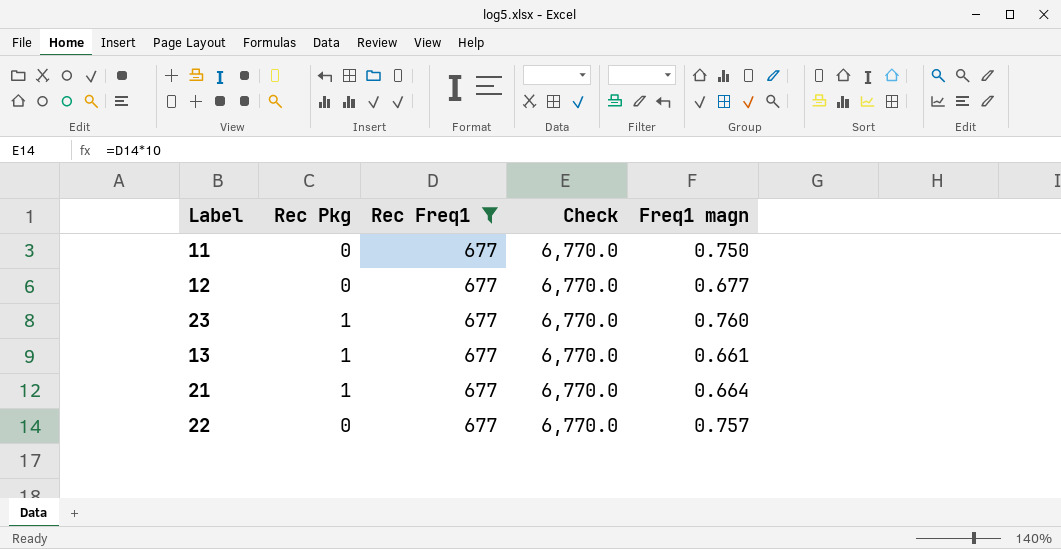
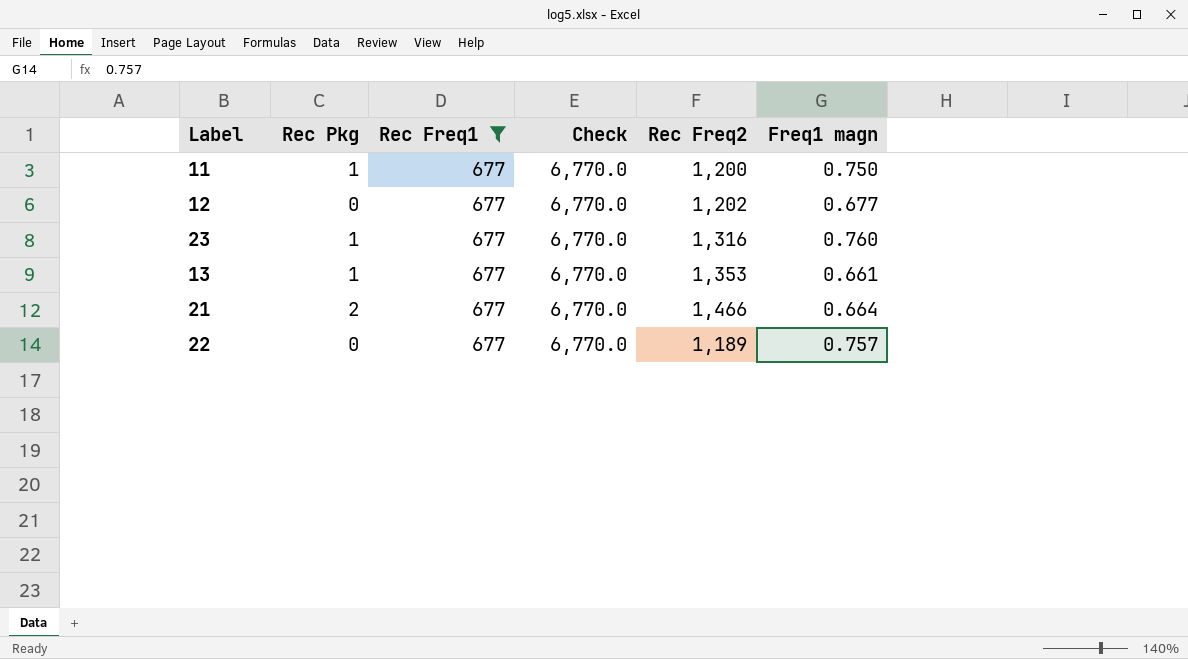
column Rec Freq2 | position: none -> 5
11 | Rec Pkg: 0 -> 1
21 | Rec Pkg: 1 -> 2

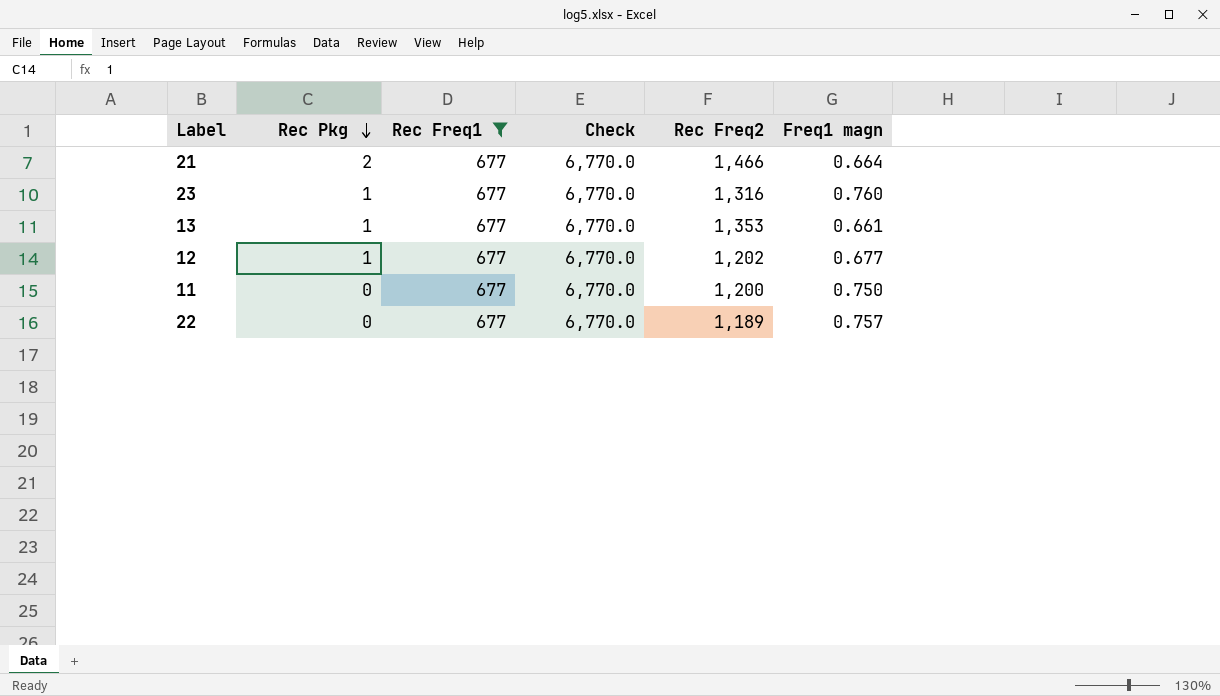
row order: none -> Rec Pkg descending
12 | Rec Pkg: 0 -> 1
11 | Rec Pkg: 1 -> 0

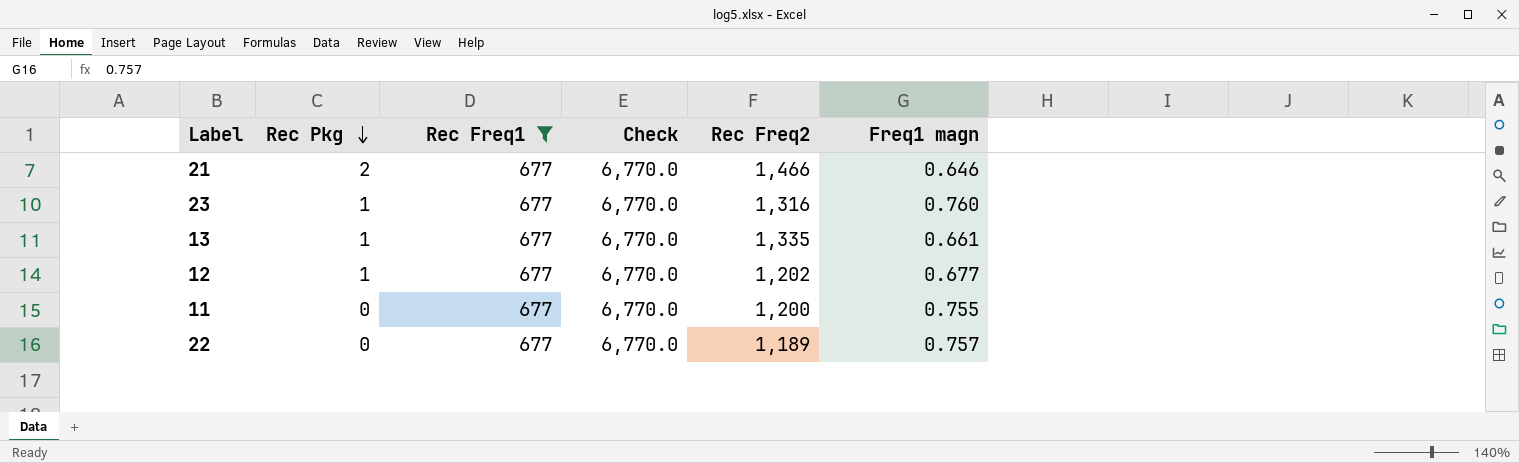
21 | Freq1 magn: 0.664 -> 0.646
13 | Rec Freq2: 1,353 -> 1,335
11 | Freq1 magn: 0.750 -> 0.755

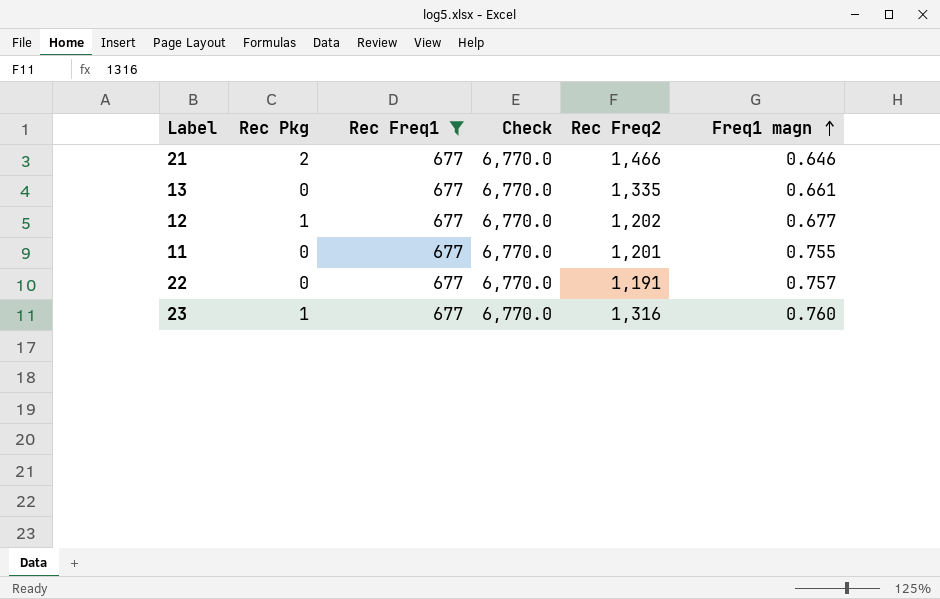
row order: Rec Pkg descending -> Freq1 magn ascending
13 | Rec Pkg: 1 -> 0
11 | Rec Freq2: 1,200 -> 1,201
22 | Rec Freq2: 1,189 -> 1,191

